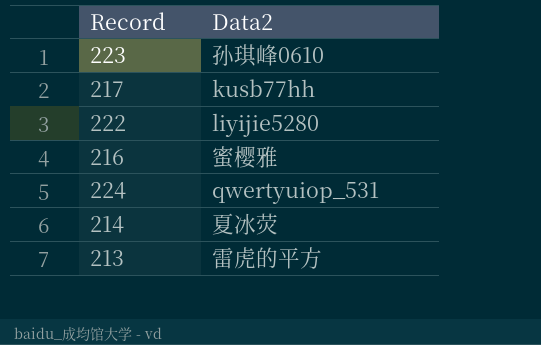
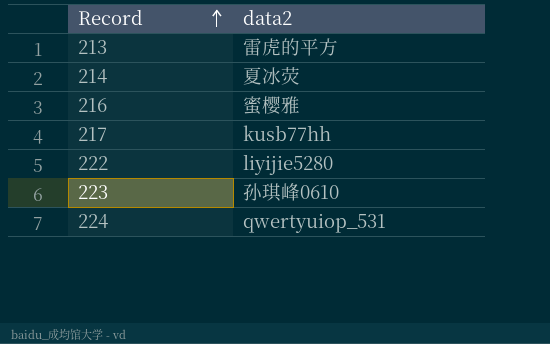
row order: none -> Record ascending
column name: Data2 -> data2

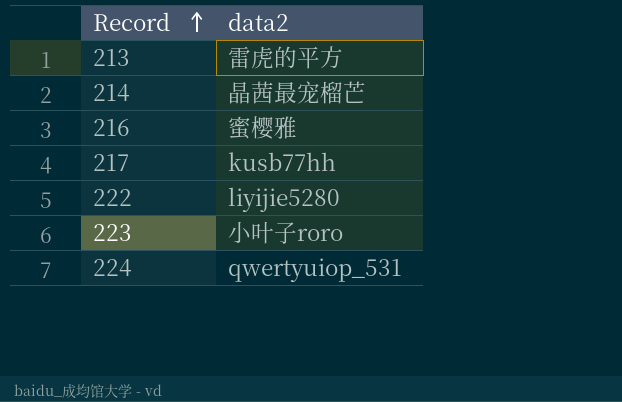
214 | data2: 夏冰荧 -> 晶茜最宠榴芒
223 | data2: 孙琪峰0610 -> 小叶子roro

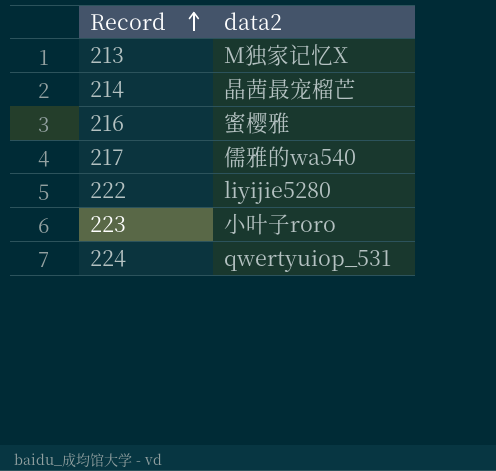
213 | data2: 雷虎的平方 -> M独家记忆X
217 | data2: kusb77hh -> 儒雅的wa540

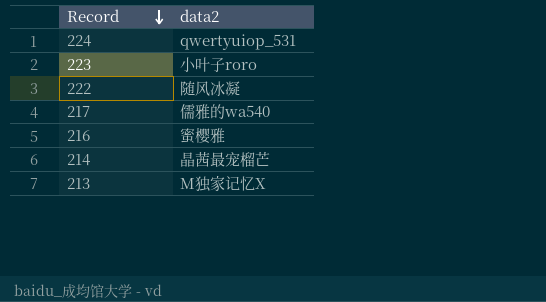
row order: Record ascending -> Record descending
222 | data2: liyijie5280 -> 随风冰凝

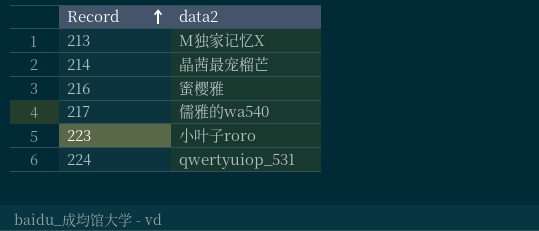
row order: Record descending -> Record ascending
row 222: 随风冰凝 -> none

